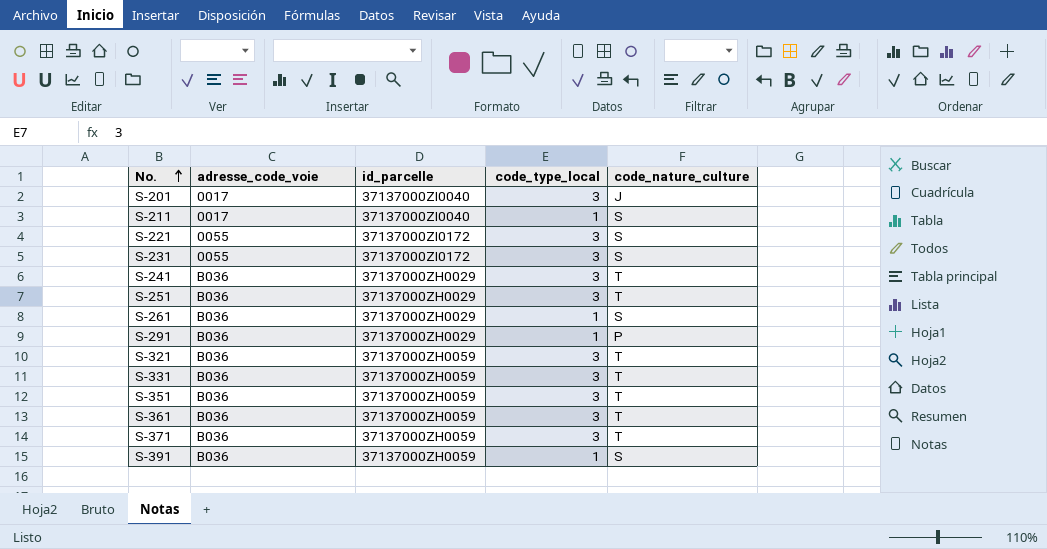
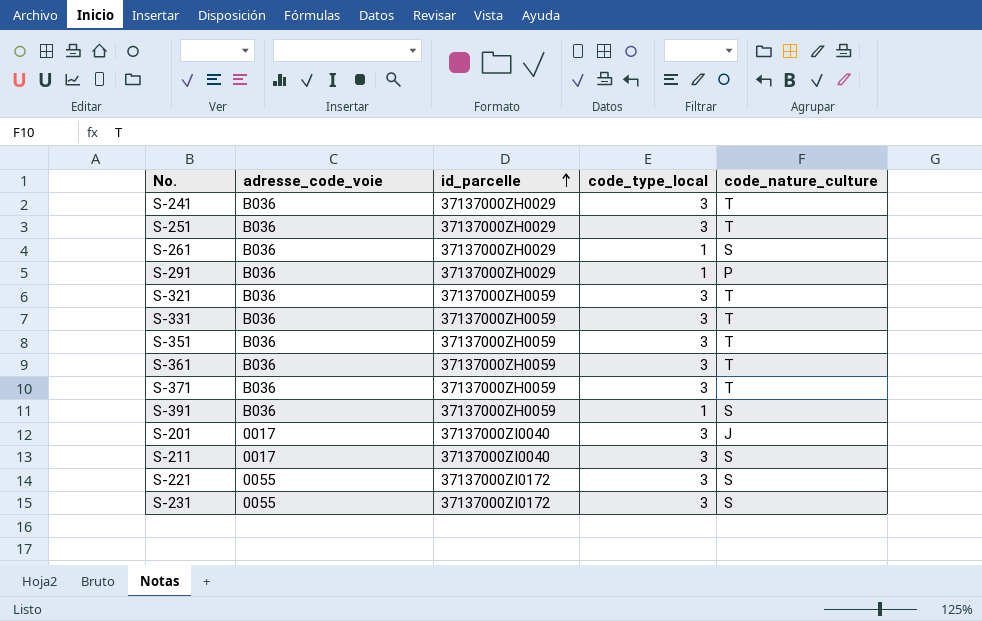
row order: No. ascending -> id_parcelle ascending
S-211 | code_type_local: 1 -> 3

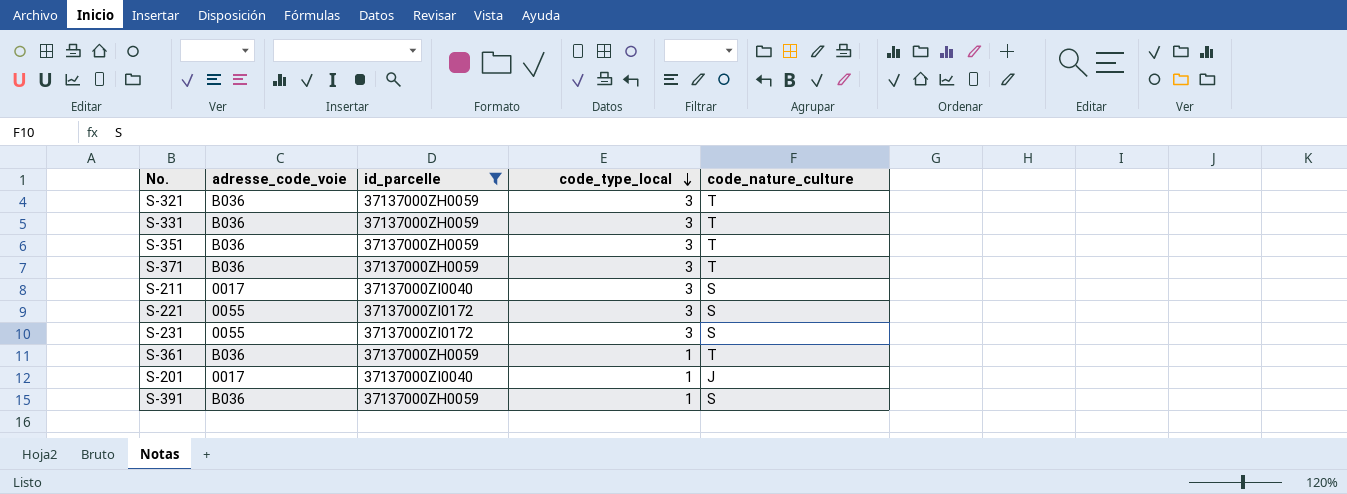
filter: none -> id_parcelle != 37137000ZH0029
row order: id_parcelle ascending -> code_type_local descending
S-361 | code_type_local: 3 -> 1
S-201 | code_type_local: 3 -> 1

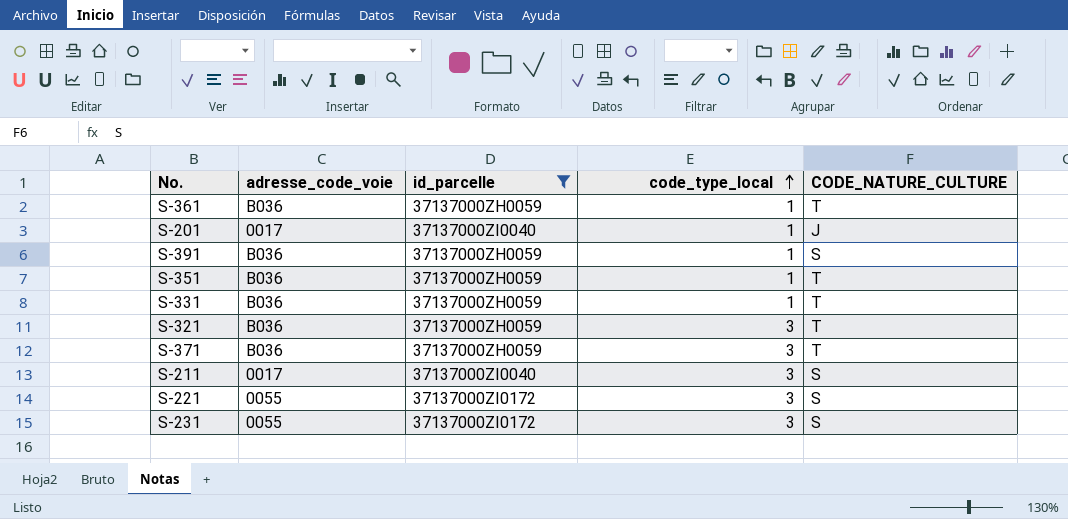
row order: code_type_local descending -> code_type_local ascending
column name: code_nature_culture -> CODE_NATURE_CULTURE
S-351 | code_type_local: 3 -> 1
S-331 | code_type_local: 3 -> 1

